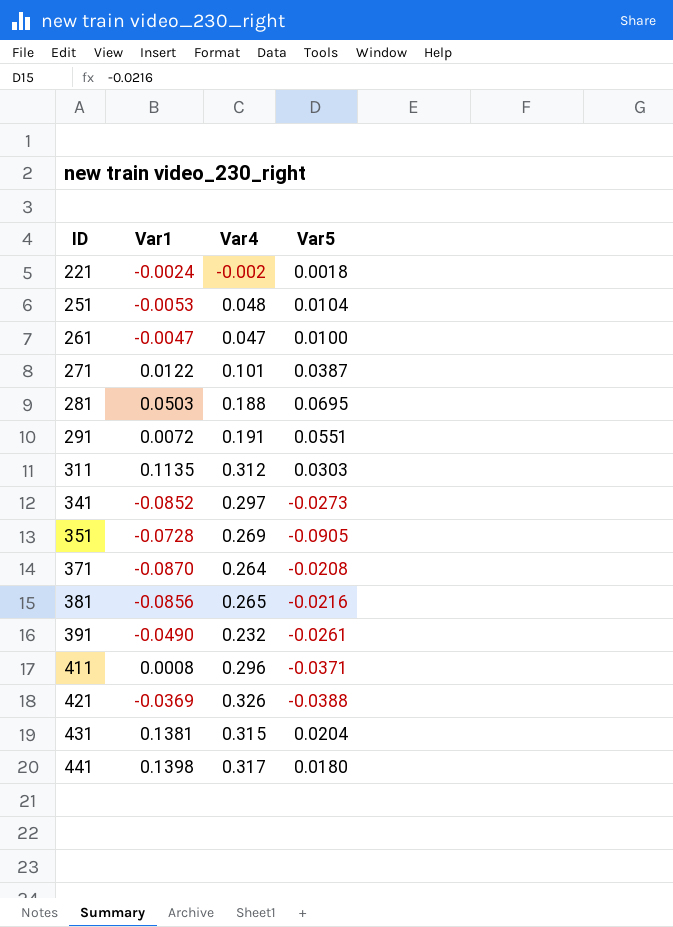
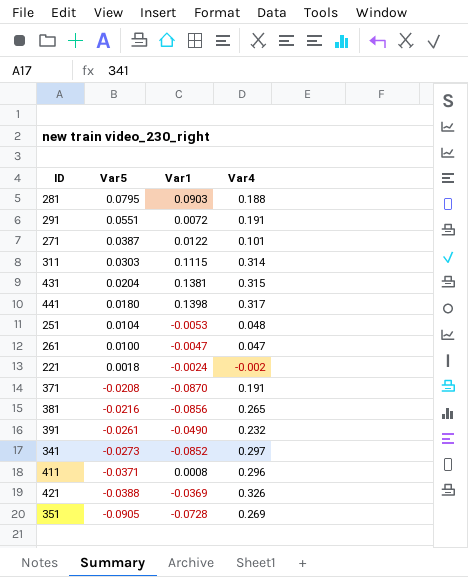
row order: ID ascending -> Var5 descending
column Var5 | position: 4 -> 2
281 | Var5: 0.0695 -> 0.0795
281 | Var1: 0.0503 -> 0.0903
311 | Var1: 0.1135 -> 0.1115
311 | Var4: 0.312 -> 0.314
371 | Var4: 0.264 -> 0.191

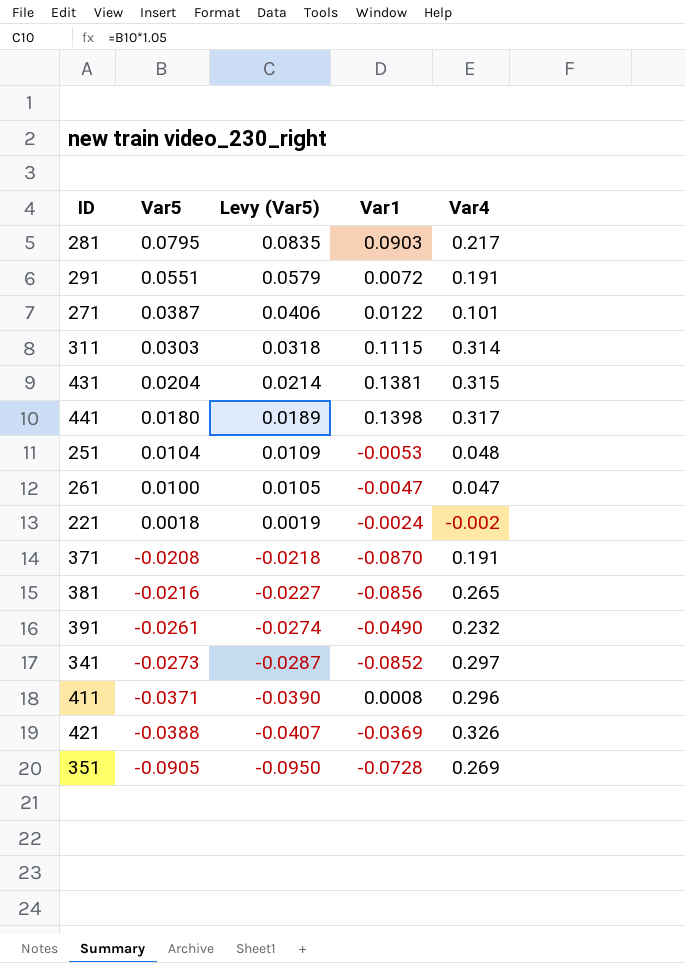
column Levy (Var5) | formula: none -> [Var5] * 1.05
281 | Var4: 0.188 -> 0.217

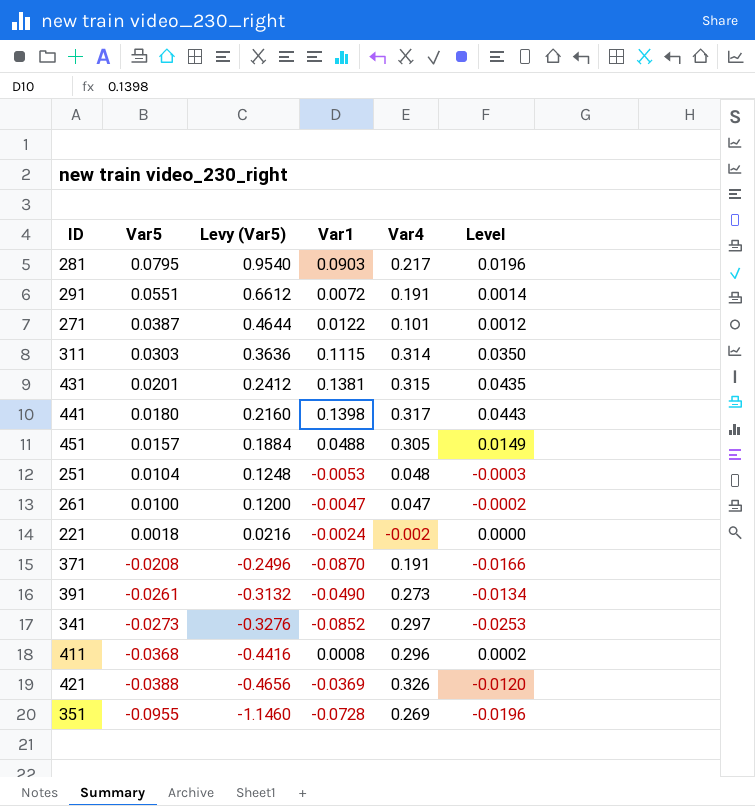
column Levy (Var5) | formula: [Var5] * 1.05 -> [Var5] * 12
column Level | formula: none -> [Var1] * [Var4]
row 381: -0.0216 | -0.0227 | -0.0856 | 0.265 -> none
431 | Var5: 0.0204 -> 0.0201
row 451: none -> 0.0157 | 0.1884 | 0.0488 | 0.305 | 0.0149
391 | Var4: 0.232 -> 0.273
411 | Var5: -0.0371 -> -0.0368
351 | Var5: -0.0905 -> -0.0955

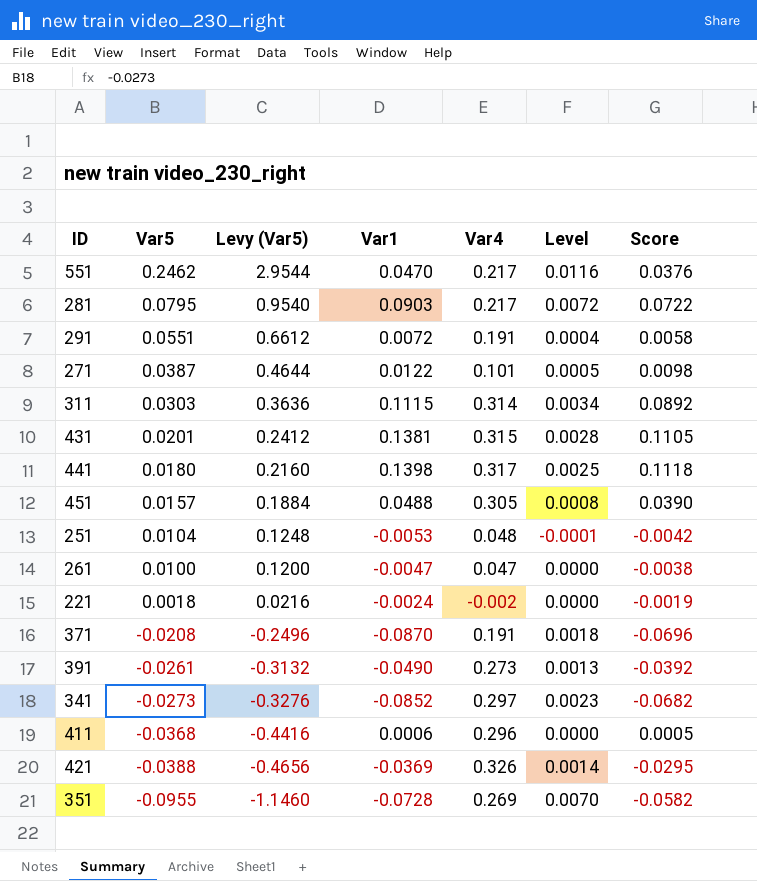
column Level | formula: [Var1] * [Var4] -> [Var5] * [Var1]
column Score | formula: none -> [Var1] * 0.8
row 551: none -> 0.2462 | 2.9544 | 0.0470 | 0.217 | 0.0116 | 0.0376
411 | Var1: 0.0008 -> 0.0006

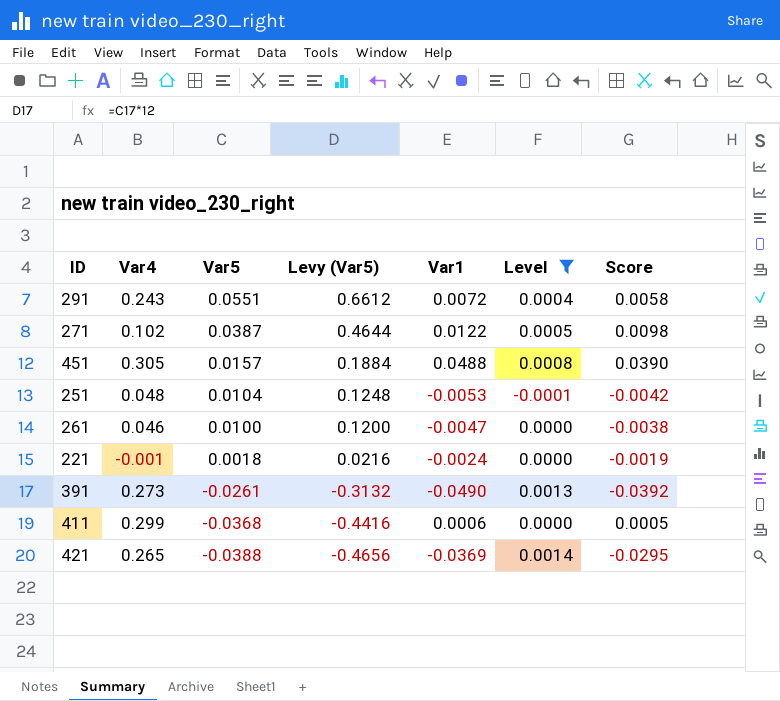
filter: none -> Level <= 0.0014
column Var4 | position: 5 -> 2
291 | Var4: 0.191 -> 0.243
271 | Var4: 0.101 -> 0.102
261 | Var4: 0.047 -> 0.046
221 | Var4: -0.002 -> -0.001
411 | Var4: 0.296 -> 0.299
421 | Var4: 0.326 -> 0.265

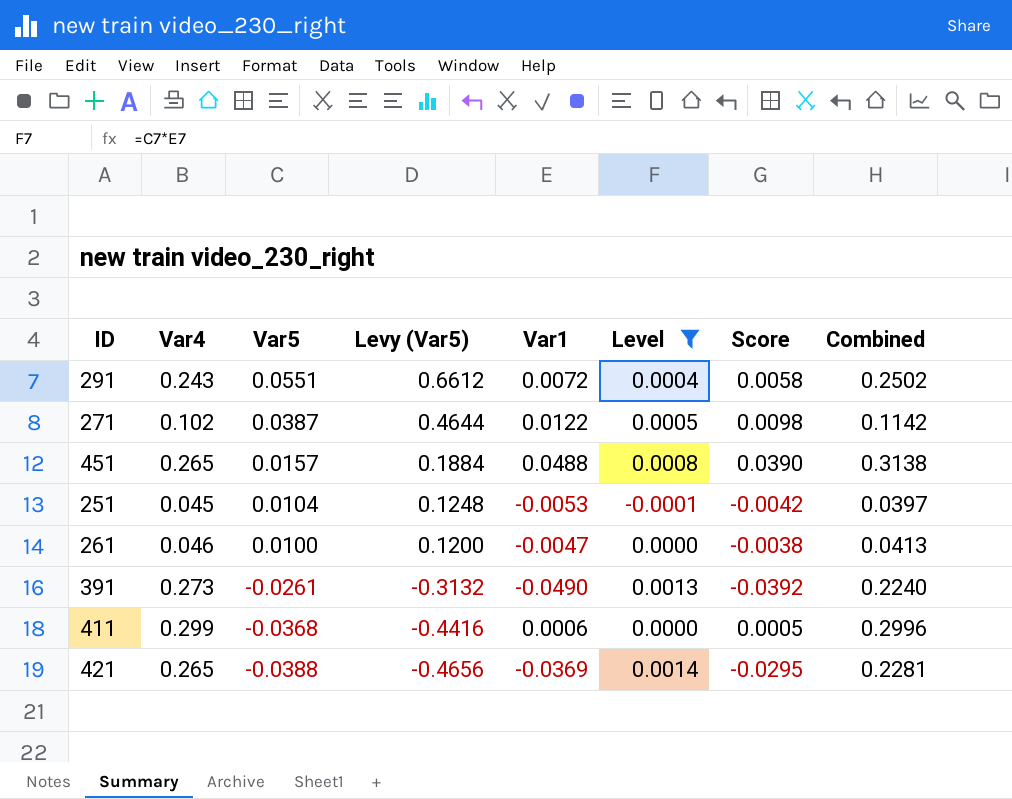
column Combined | formula: none -> [Var4] + [Var1]
row 221: -0.001 | 0.0018 | 0.0216 | -0.0024 | 0.0000 | -0.0019 -> none
451 | Var4: 0.305 -> 0.265
251 | Var4: 0.048 -> 0.045

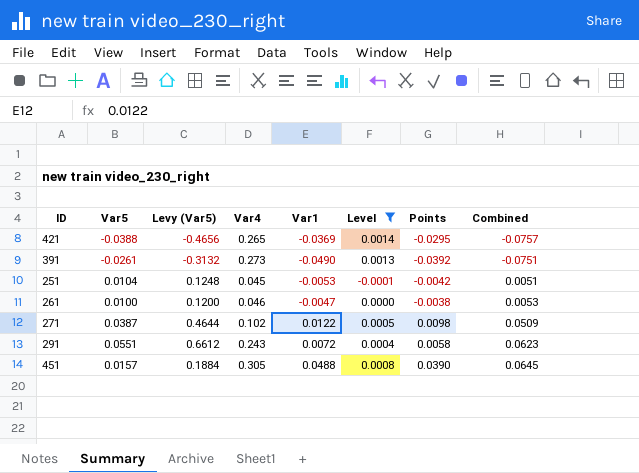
row order: Var5 descending -> Combined ascending
column Var4 | position: 2 -> 4
column name: Score -> Points
column Combined | formula: [Var4] + [Var1] -> [Var5] + [Var1]
row 411: 0.299 | -0.0368 | -0.4416 | 0.0006 | 0.0000 | 0.0005 | 0.2996 -> none
451 | Var4: 0.265 -> 0.305

